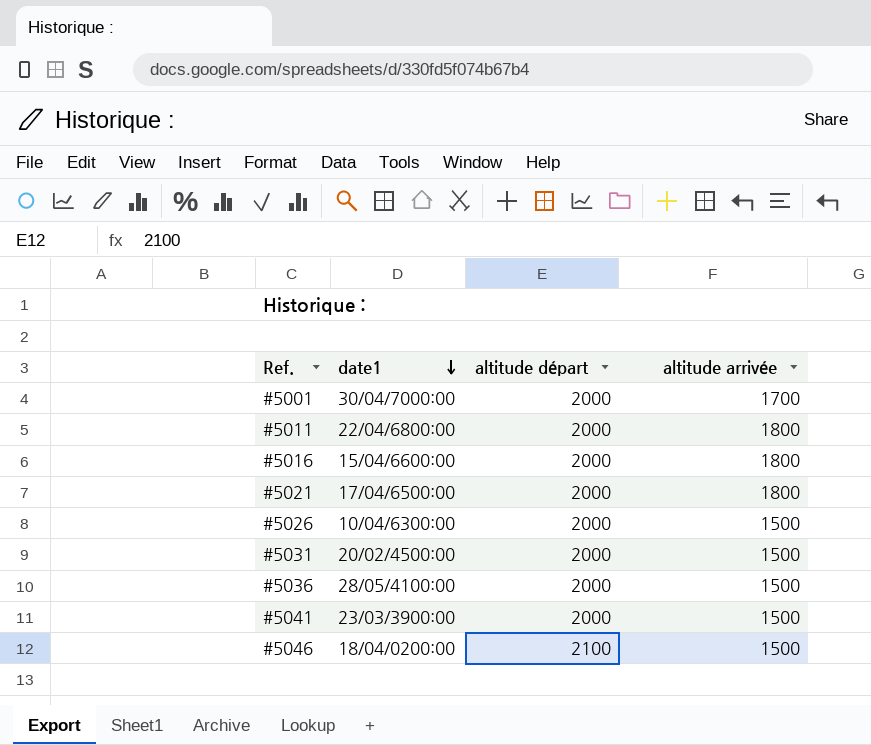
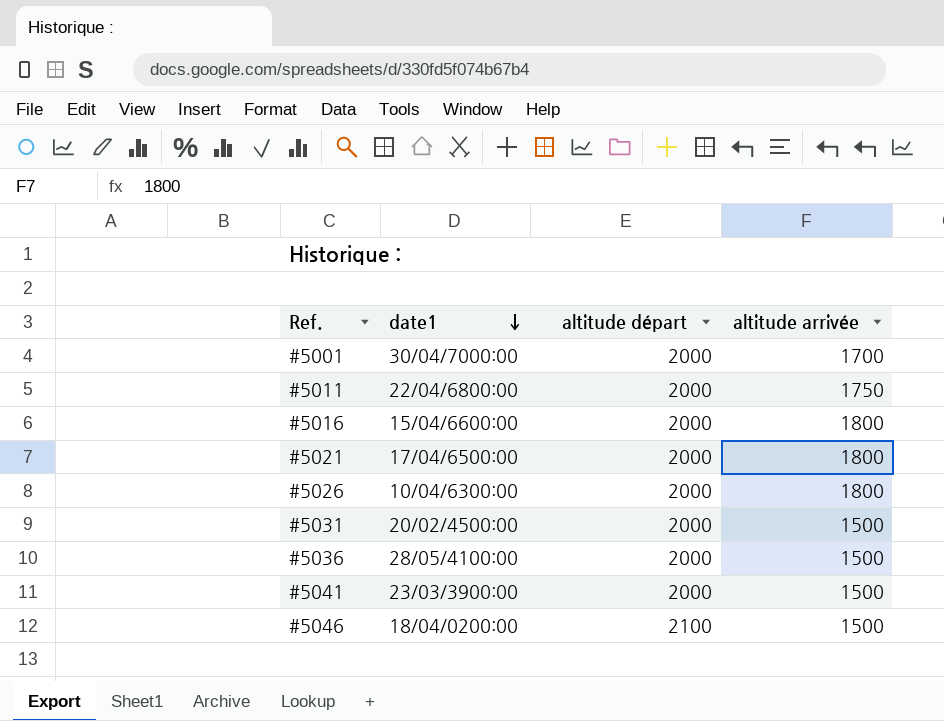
#5011 | altitude arrivée: 1800 -> 1750
#5026 | altitude arrivée: 1500 -> 1800

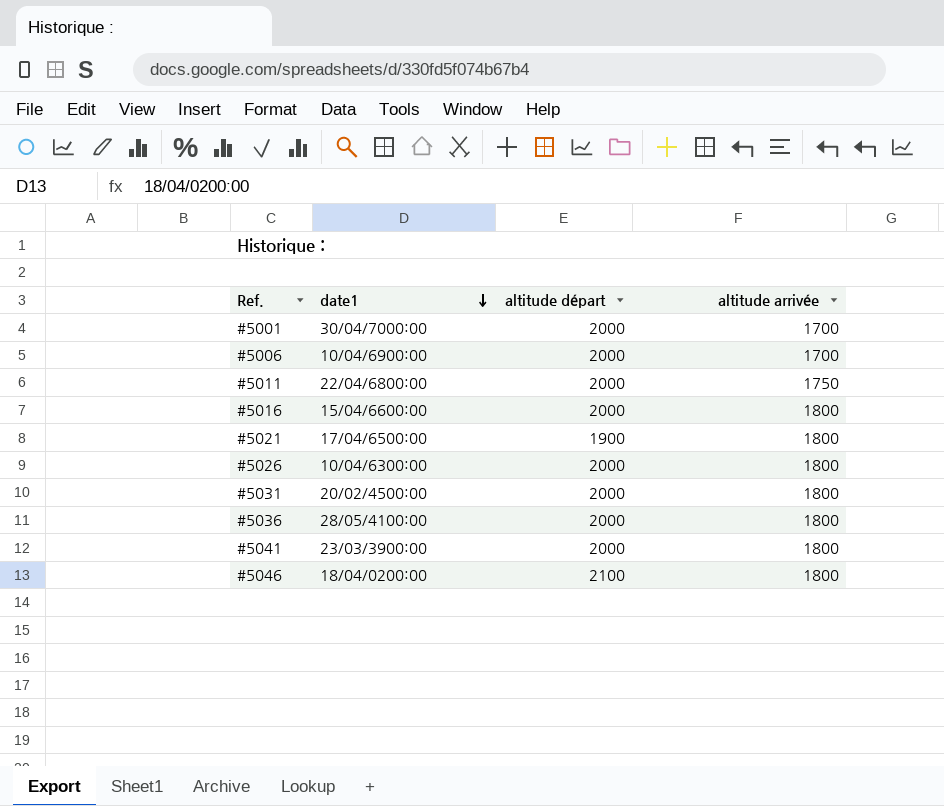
row #5006: none -> 10/04/6900:00 | 2000 | 1700
#5021 | altitude départ: 2000 -> 1900
#5031 | altitude arrivée: 1500 -> 1800
#5036 | altitude arrivée: 1500 -> 1800
#5041 | altitude arrivée: 1500 -> 1800
#5046 | altitude arrivée: 1500 -> 1800

